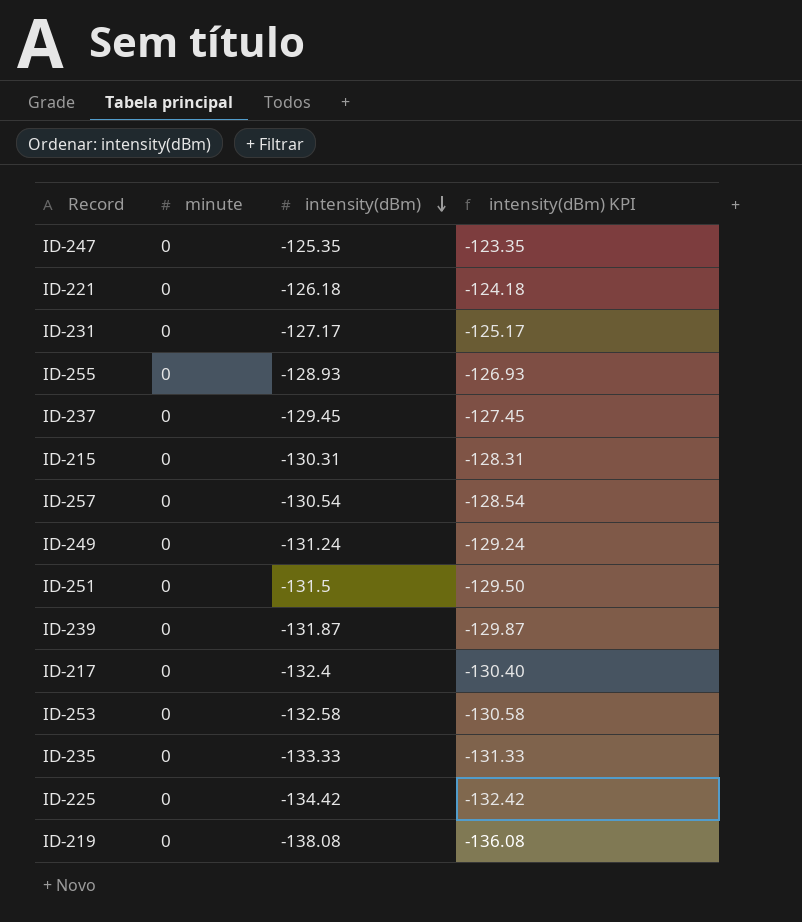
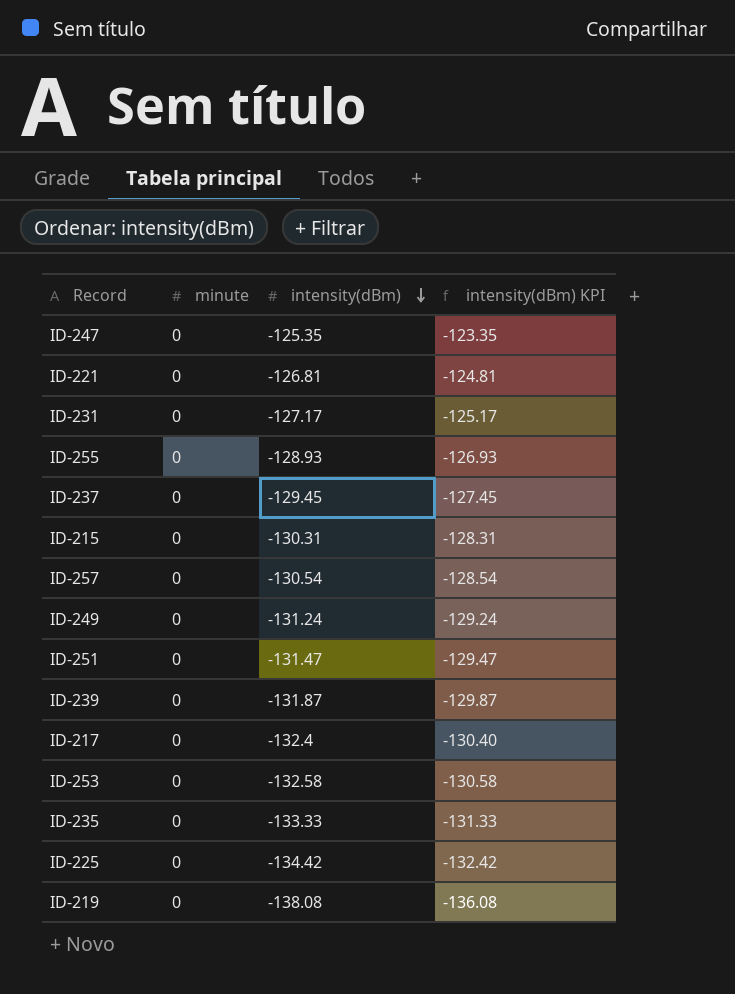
ID-221 | intensity(dBm): -126.18 -> -126.81
ID-221 | intensity(dBm) KPI: -124.18 -> -124.81
ID-251 | intensity(dBm): -131.5 -> -131.47
ID-251 | intensity(dBm) KPI: -129.50 -> -129.47

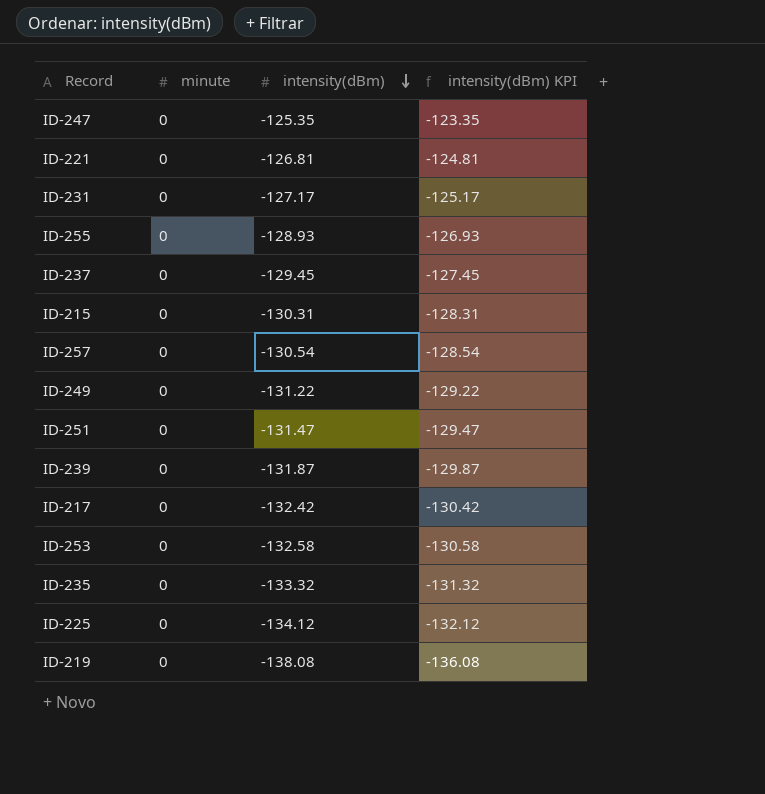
ID-249 | intensity(dBm): -131.24 -> -131.22
ID-249 | intensity(dBm) KPI: -129.24 -> -129.22
ID-217 | intensity(dBm): -132.4 -> -132.42
ID-217 | intensity(dBm) KPI: -130.40 -> -130.42
ID-235 | intensity(dBm): -133.33 -> -133.32
ID-235 | intensity(dBm) KPI: -131.33 -> -131.32
ID-225 | intensity(dBm): -134.42 -> -134.12
ID-225 | intensity(dBm) KPI: -132.42 -> -132.12

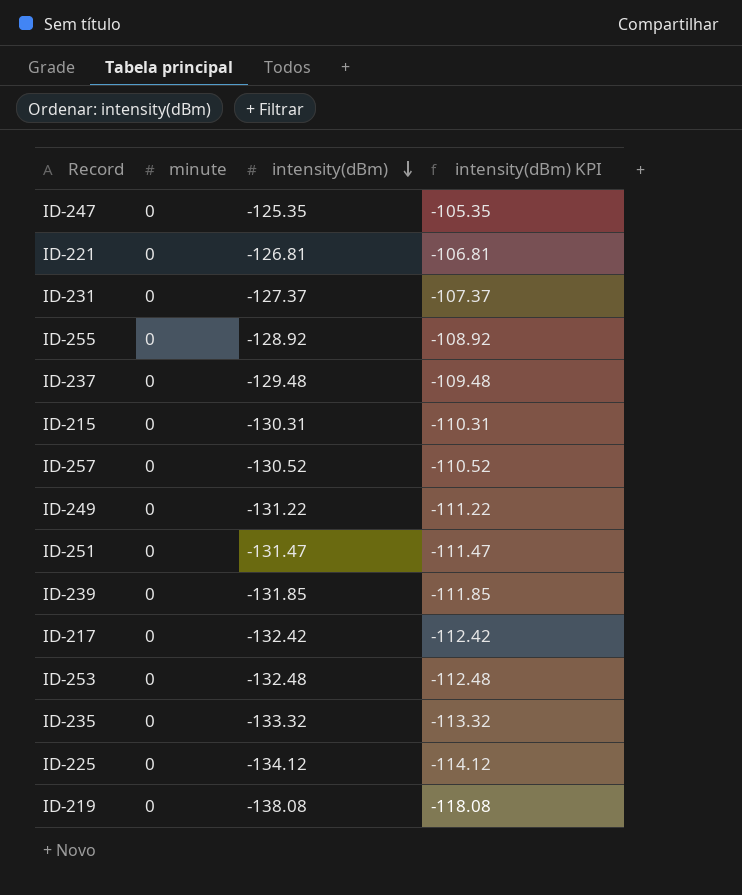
column intensity(dBm) KPI | formula: [intensity(dBm)] + 2 -> [intensity(dBm)] + 20
ID-231 | intensity(dBm): -127.17 -> -127.37
ID-255 | intensity(dBm): -128.93 -> -128.92
ID-237 | intensity(dBm): -129.45 -> -129.48
ID-257 | intensity(dBm): -130.54 -> -130.52
ID-239 | intensity(dBm): -131.87 -> -131.85
ID-253 | intensity(dBm): -132.58 -> -132.48

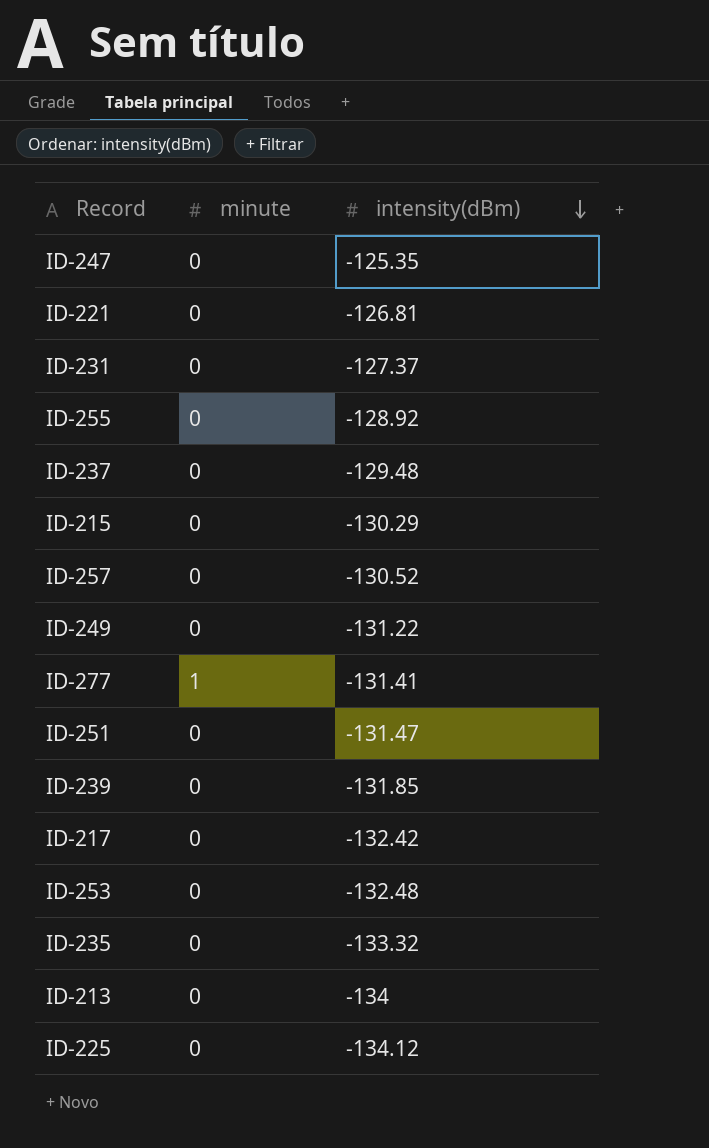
column intensity(dBm) KPI | formula: [intensity(dBm)] + 20 -> none
row ID-219: 0 | -138.08 | -118.08 -> none
ID-215 | intensity(dBm): -130.31 -> -130.29
row ID-277: none -> 1 | -131.41
row ID-213: none -> 0 | -134

